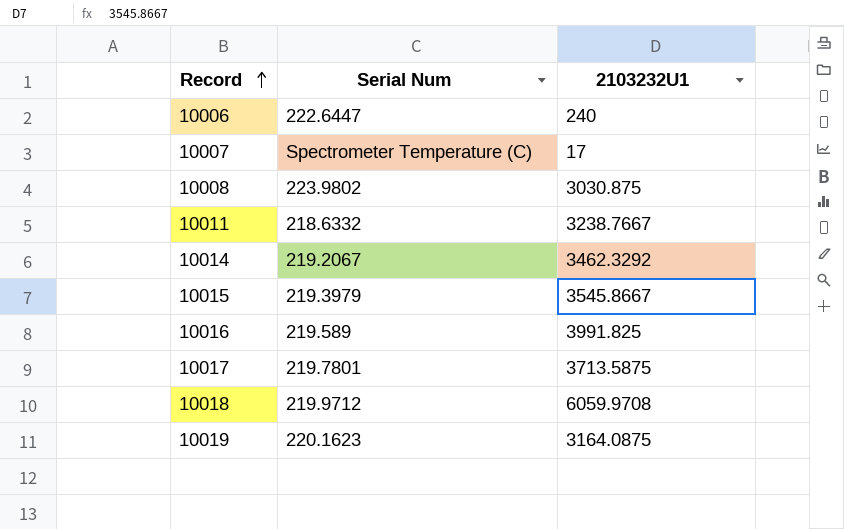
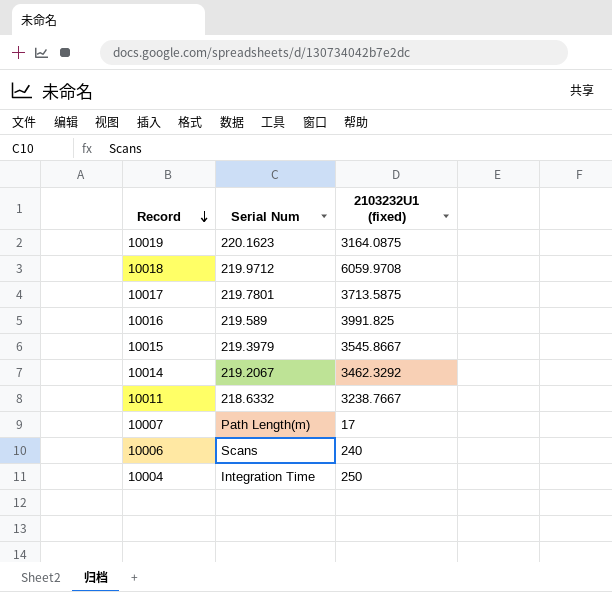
row order: Record ascending -> Record descending
column name: 2103232U1 -> 2103232U1 (fixed)
row 10008: 223.9802 | 3030.875 -> none
10007 | Serial Num: Spectrometer Temperature (C) -> Path Length(m)
10006 | Serial Num: 222.6447 -> Scans
row 10004: none -> Integration Time | 250

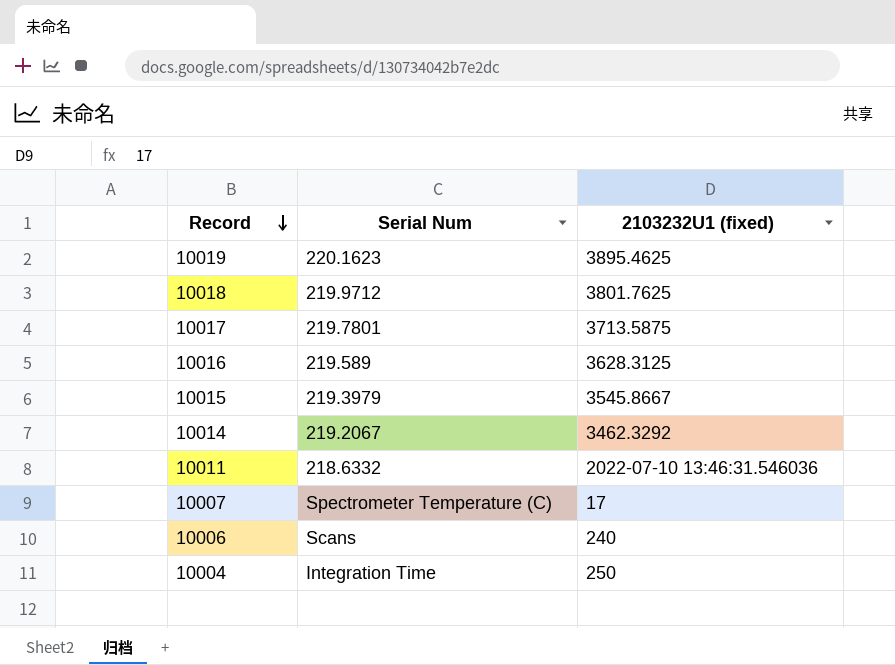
10019 | 2103232U1 (fixed): 3164.0875 -> 3895.4625
10018 | 2103232U1 (fixed): 6059.9708 -> 3801.7625
10016 | 2103232U1 (fixed): 3991.825 -> 3628.3125
10011 | 2103232U1 (fixed): 3238.7667 -> 2022-07-10 13:46:31.546036
10007 | Serial Num: Path Length(m) -> Spectrometer Temperature (C)

